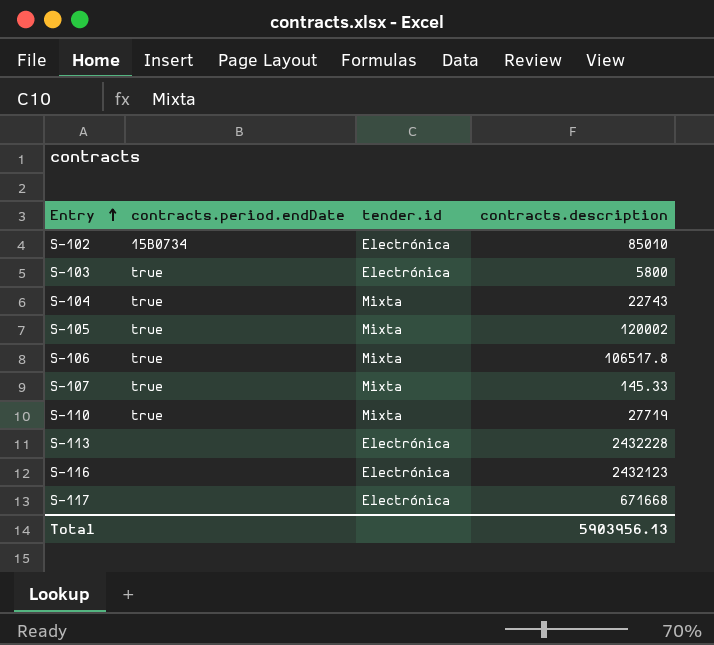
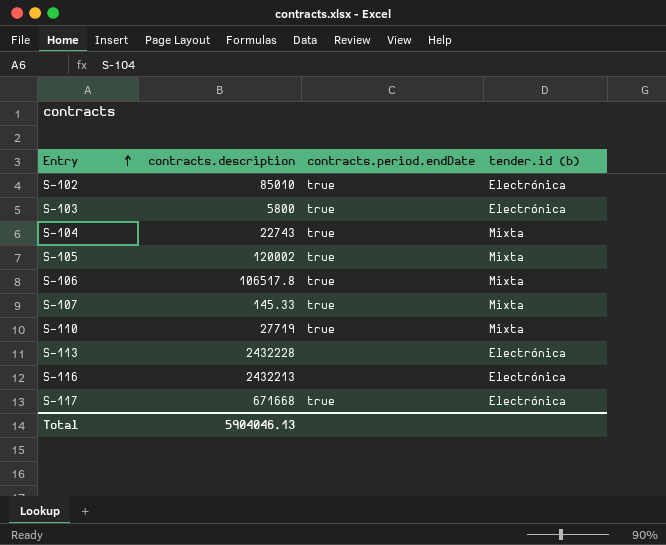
column contracts.description | position: 4 -> 2
column name: tender.id -> tender.id (b)
S-102 | contracts.period.endDate: 15B0734 -> true
S-116 | contracts.description: 2432123 -> 2432213
S-117 | contracts.period.endDate: none -> true
Total | contracts.description: 5903956.13 -> 5904046.13

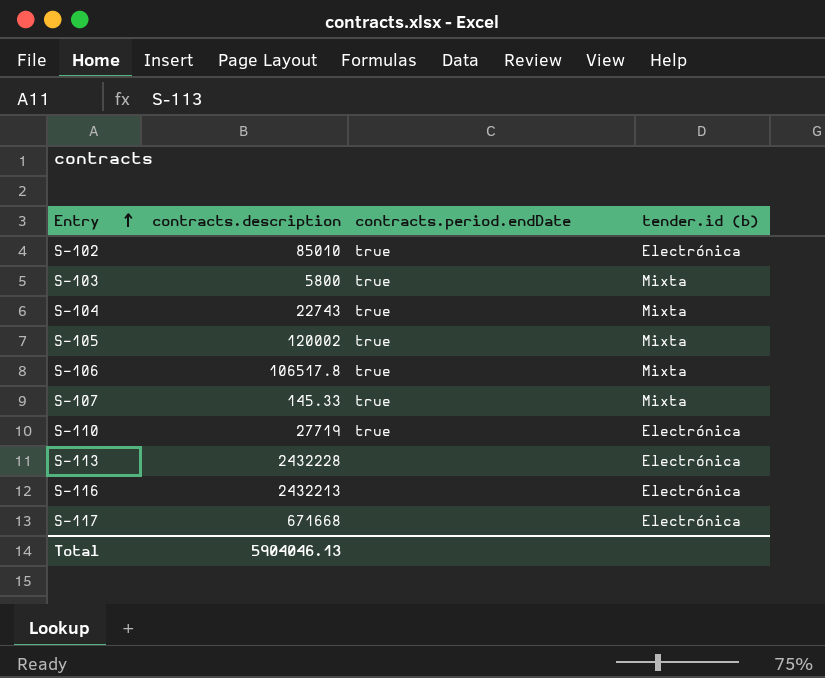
S-103 | tender.id (b): Electrónica -> Mixta
S-110 | tender.id (b): Mixta -> Electrónica
S-117 | contracts.period.endDate: true -> none

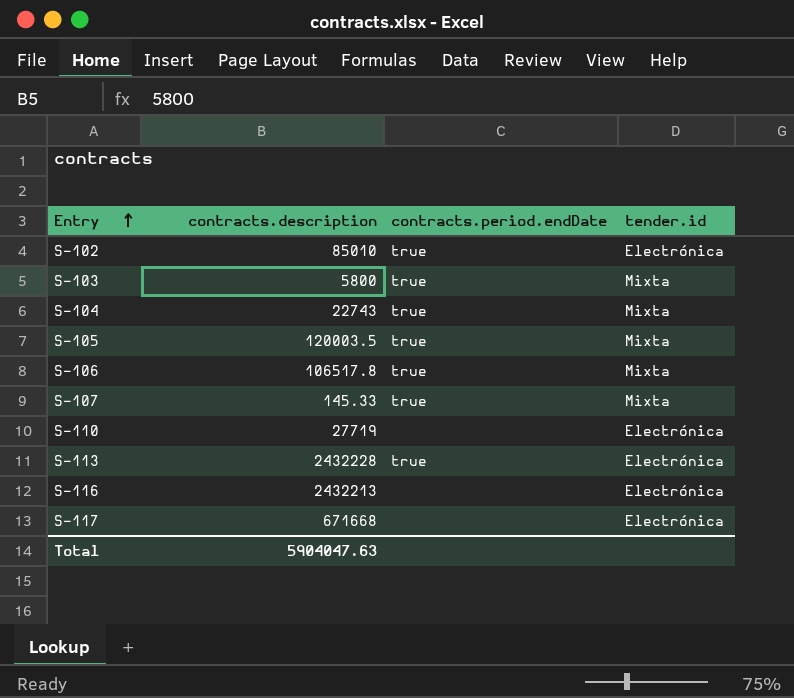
column name: tender.id (b) -> tender.id
S-105 | contracts.description: 120002 -> 120003.5
S-110 | contracts.period.endDate: true -> none
S-113 | contracts.period.endDate: none -> true
Total | contracts.description: 5904046.13 -> 5904047.63

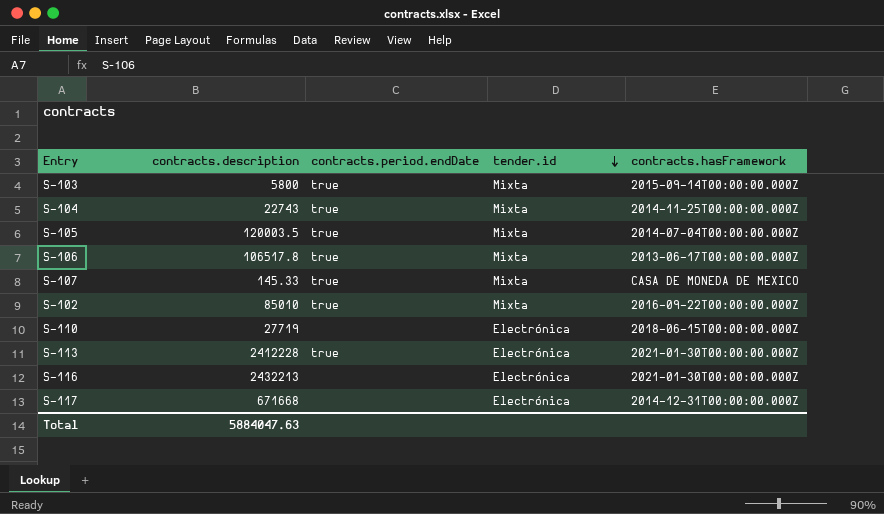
row order: Entry ascending -> tender.id descending
column contracts.hasFramework | position: none -> 5
S-102 | tender.id: Electrónica -> Mixta
S-113 | contracts.description: 2432228 -> 2412228
Total | contracts.description: 5904047.63 -> 5884047.63

